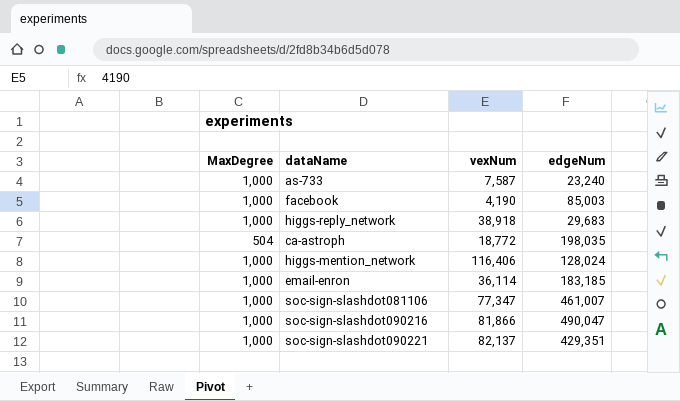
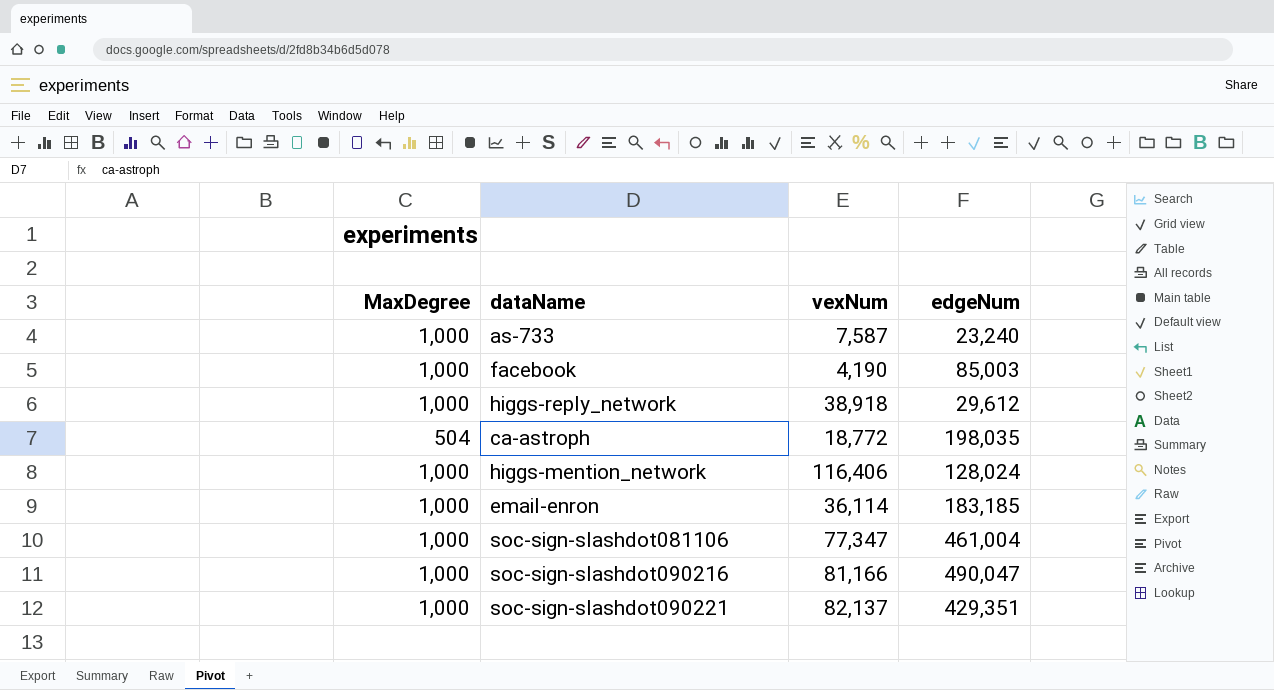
higgs-reply_network | edgeNum: 29,683 -> 29,612
soc-sign-slashdot081106 | edgeNum: 461,007 -> 461,004
soc-sign-slashdot090216 | vexNum: 81,866 -> 81,166

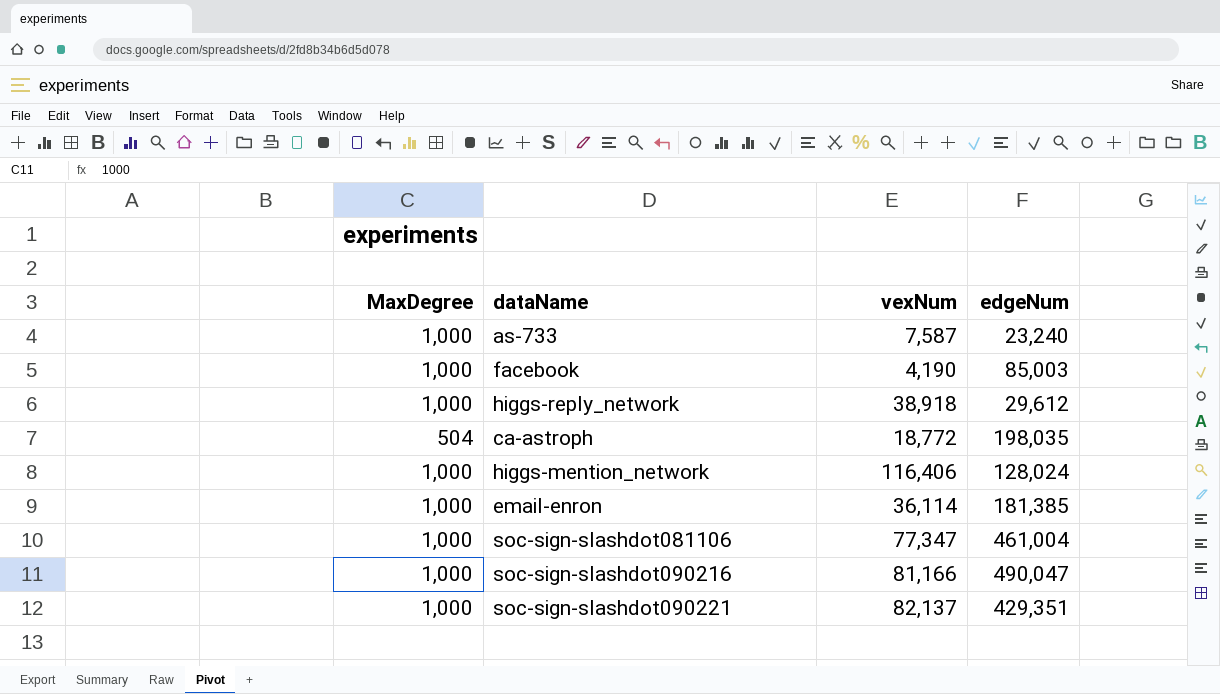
email-enron | edgeNum: 183,185 -> 181,385

